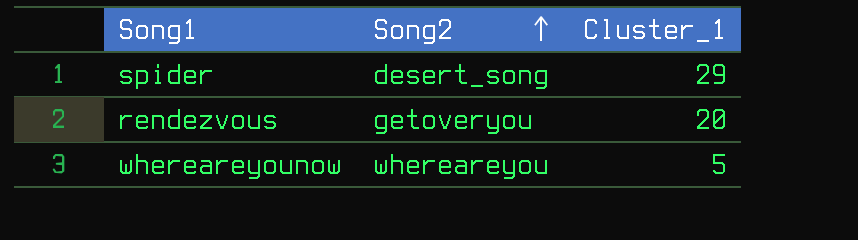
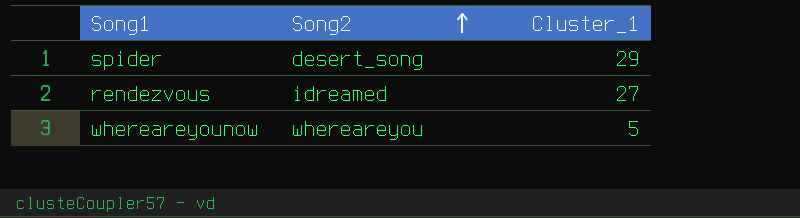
rendezvous | Song2: getoveryou -> idreamed
rendezvous | Cluster_1: 20 -> 27

